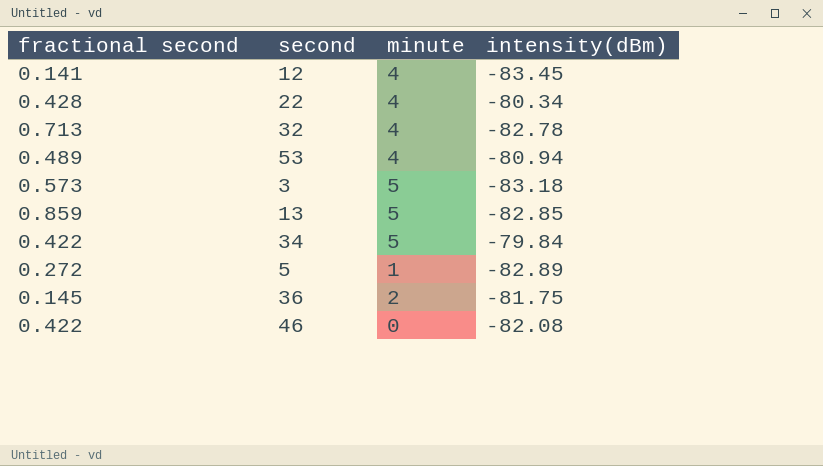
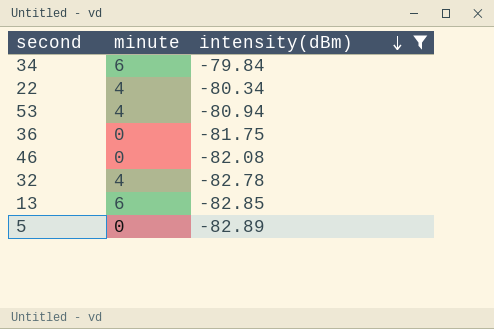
filter: none -> intensity(dBm) >= -82.89
row order: none -> intensity(dBm) descending
column fractional second | position: 1 -> none
34 | minute: 5 -> 6
36 | minute: 2 -> 0
13 | minute: 5 -> 6
5 | minute: 1 -> 0

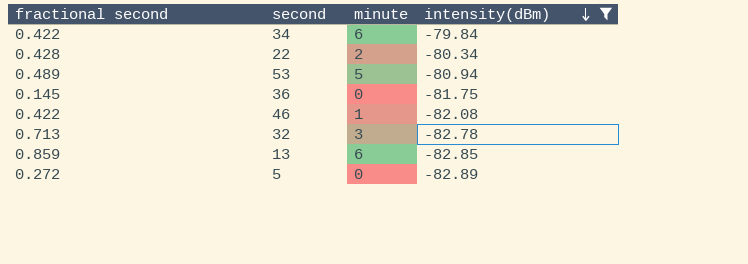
column fractional second | position: none -> 1
22 | minute: 4 -> 2
53 | minute: 4 -> 5
46 | minute: 0 -> 1
32 | minute: 4 -> 3

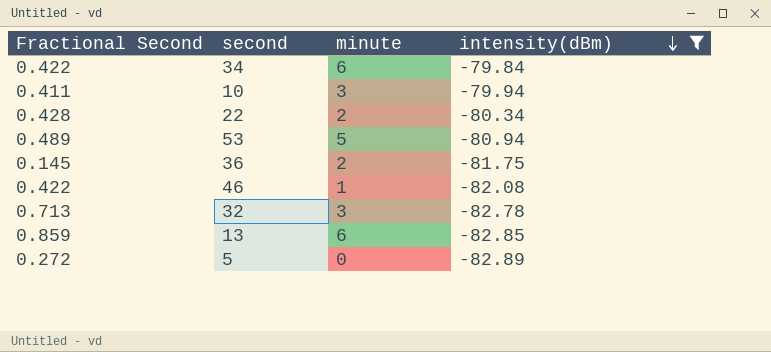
column name: fractional second -> Fractional Second
row 10: none -> 0.411 | 3 | -79.94
36 | minute: 0 -> 2

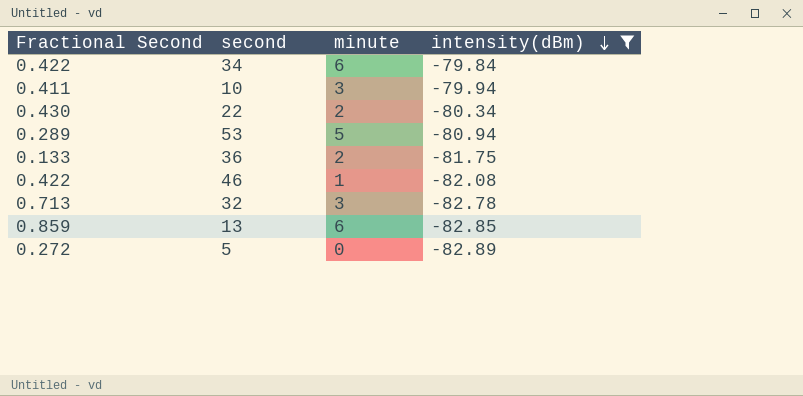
22 | Fractional Second: 0.428 -> 0.430
53 | Fractional Second: 0.489 -> 0.289
36 | Fractional Second: 0.145 -> 0.133

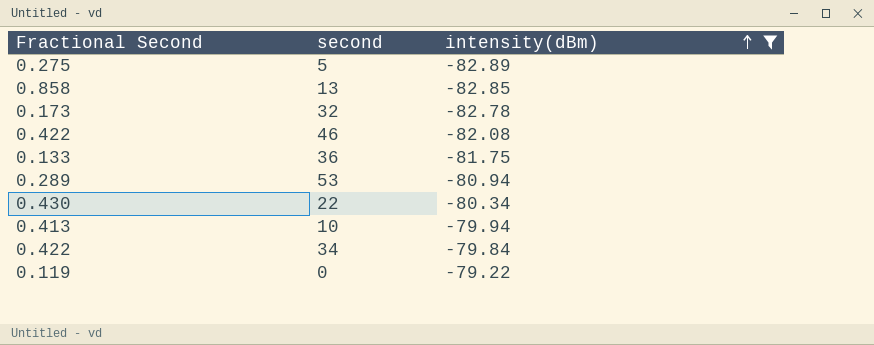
row order: intensity(dBm) descending -> intensity(dBm) ascending
column minute | position: 3 -> none
5 | Fractional Second: 0.272 -> 0.275
13 | Fractional Second: 0.859 -> 0.858
32 | Fractional Second: 0.713 -> 0.173
10 | Fractional Second: 0.411 -> 0.413
row 0: none -> 0.119 | -79.22

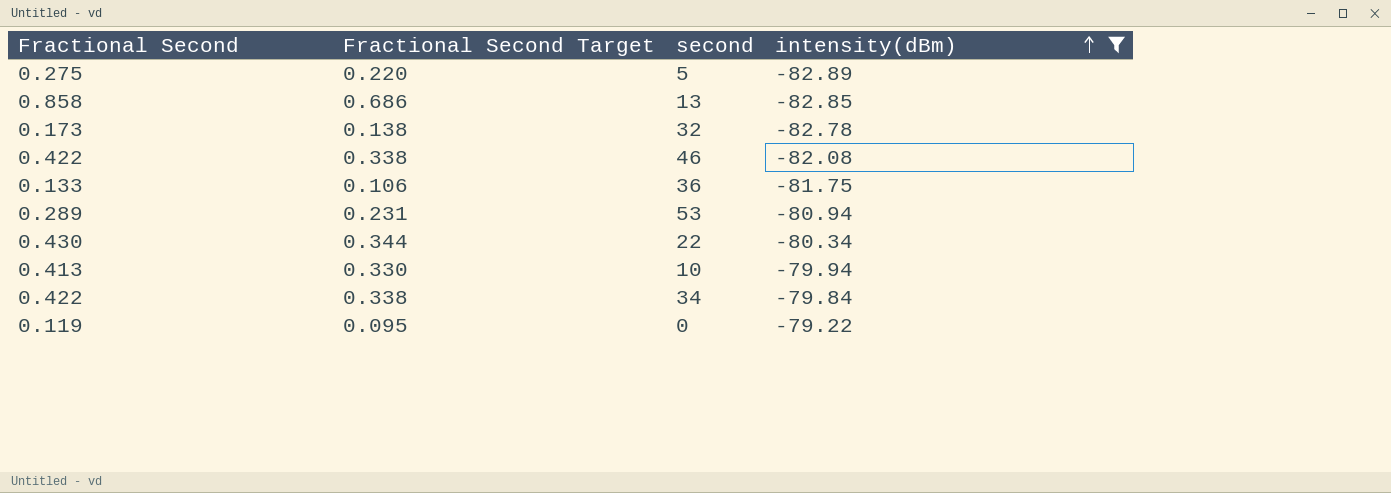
column Fractional Second Target | formula: none -> [Fractional Second] * 0.8

